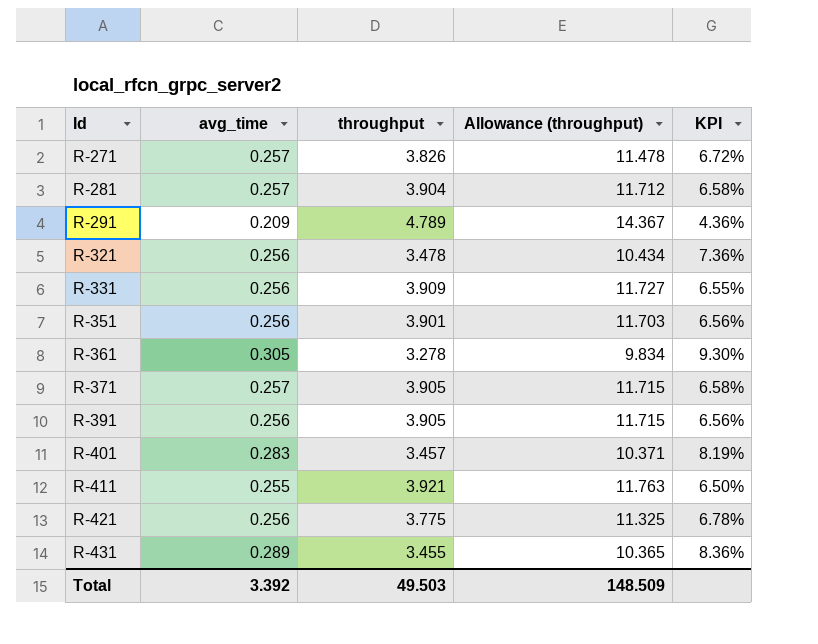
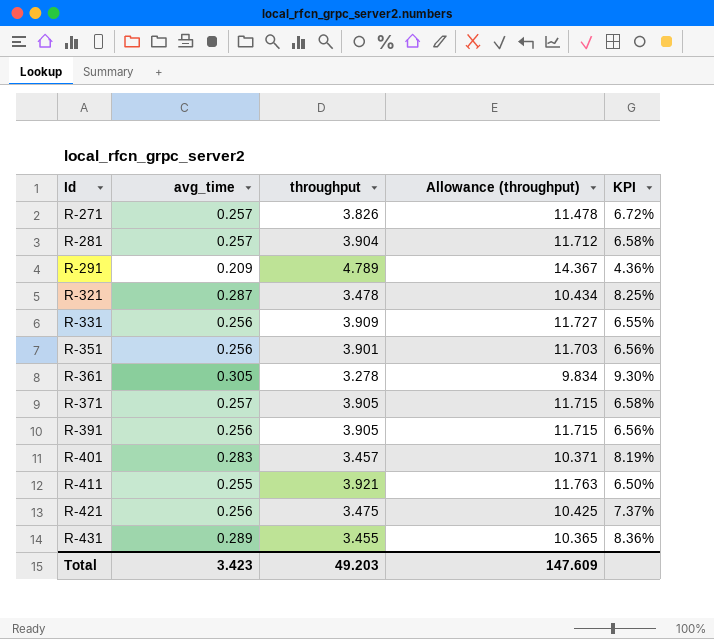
R-321 | avg_time: 0.256 -> 0.287
R-321 | KPI: 7.36% -> 8.25%
R-421 | throughput: 3.775 -> 3.475
R-421 | Allowance (throughput): 11.325 -> 10.425
R-421 | KPI: 6.78% -> 7.37%
Total | avg_time: 3.392 -> 3.423
Total | throughput: 49.503 -> 49.203
Total | Allowance (throughput): 148.509 -> 147.609

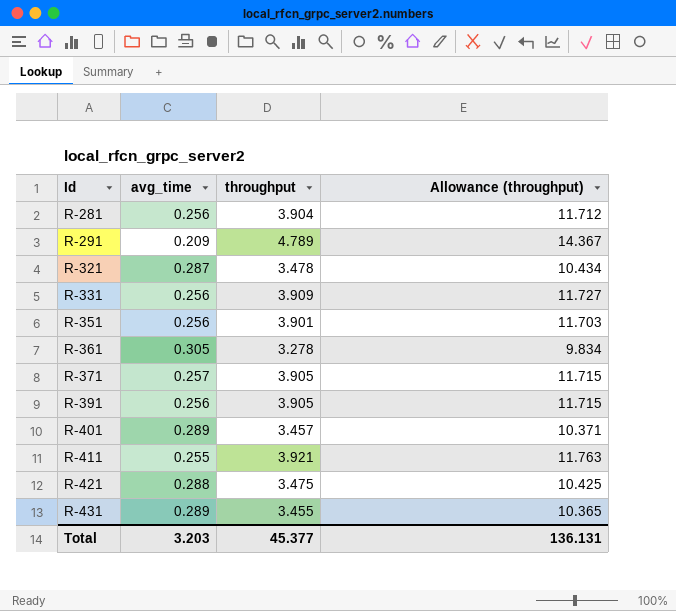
column KPI | formula: [avg_time] / [throughput] -> none
row R-271: 0.257 | 3.826 | 11.478 | 6.72% -> none
R-281 | avg_time: 0.257 -> 0.256
R-401 | avg_time: 0.283 -> 0.289
R-421 | avg_time: 0.256 -> 0.288
Total | avg_time: 3.423 -> 3.203
Total | throughput: 49.203 -> 45.377
Total | Allowance (throughput): 147.609 -> 136.131

